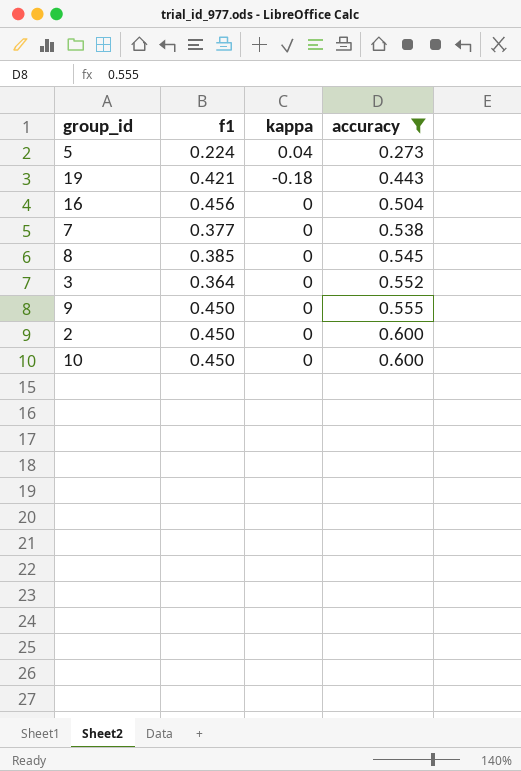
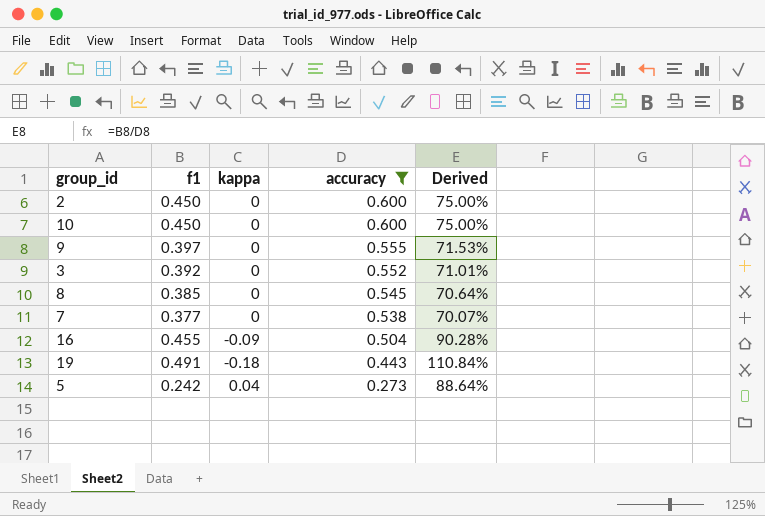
row order: accuracy ascending -> accuracy descending
column Derived | formula: none -> [f1] / [accuracy]
9 | f1: 0.450 -> 0.397
3 | f1: 0.364 -> 0.392
16 | f1: 0.456 -> 0.455
16 | kappa: 0 -> -0.09
19 | f1: 0.421 -> 0.491
5 | f1: 0.224 -> 0.242

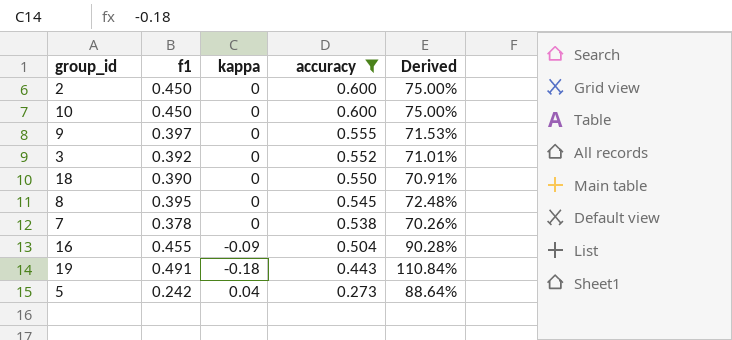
row 18: none -> 0.390 | 0 | 0.550 | 70.91%
8 | f1: 0.385 -> 0.395
8 | Derived: 70.64% -> 72.48%
7 | f1: 0.377 -> 0.378
7 | Derived: 70.07% -> 70.26%

